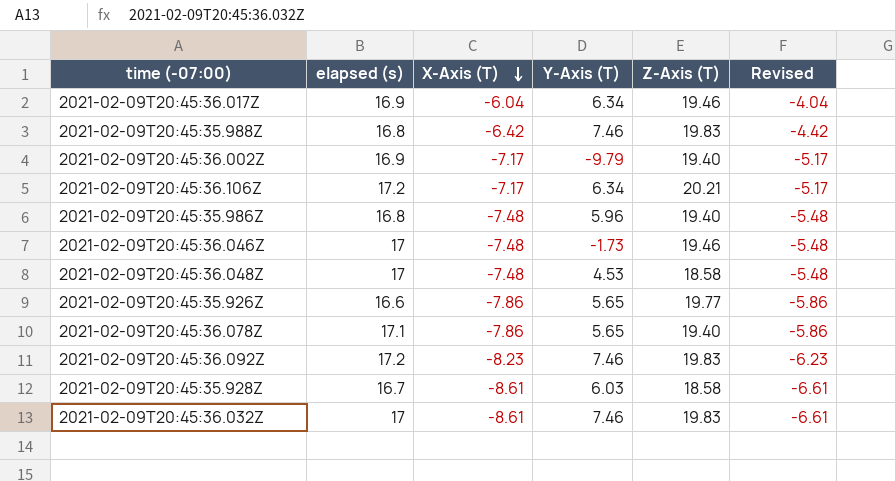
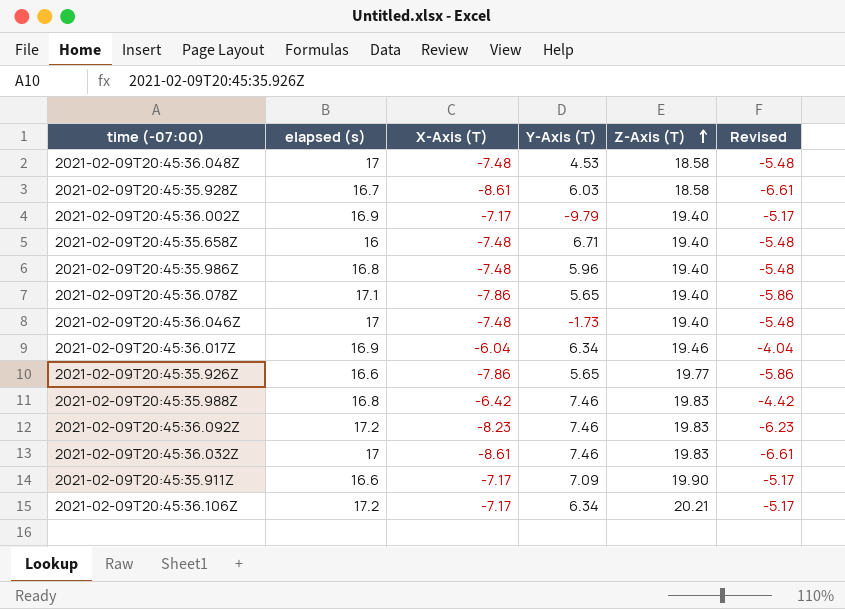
row order: X-Axis (T) descending -> Z-Axis (T) ascending
row 2021-02-09T20:45:35.658Z: none -> 16 | -7.48 | 6.71 | 19.40 | -5.48
2021-02-09T20:45:36.046Z | Z-Axis (T): 19.46 -> 19.40
row 2021-02-09T20:45:35.911Z: none -> 16.6 | -7.17 | 7.09 | 19.90 | -5.17

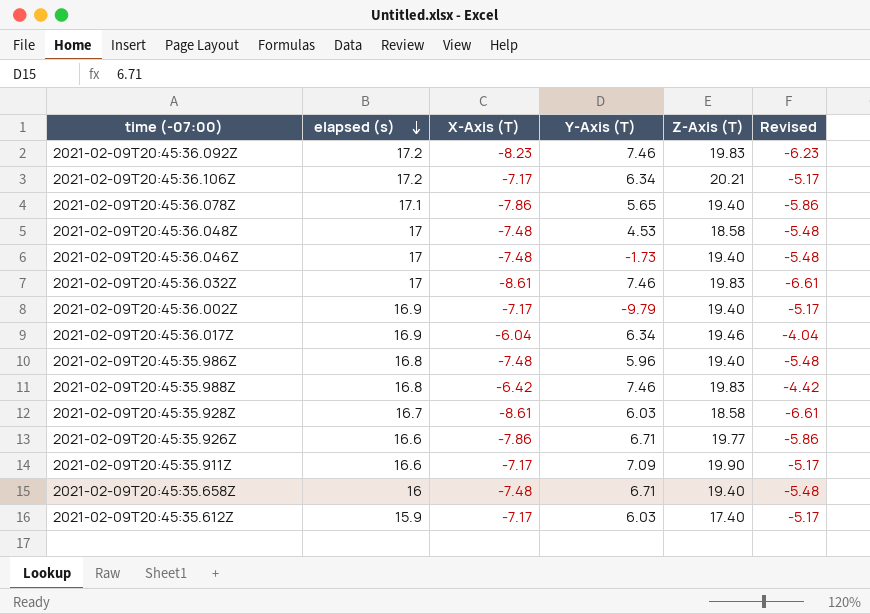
row order: Z-Axis (T) ascending -> elapsed (s) descending
2021-02-09T20:45:35.926Z | Y-Axis (T): 5.65 -> 6.71
row 2021-02-09T20:45:35.612Z: none -> 15.9 | -7.17 | 6.03 | 17.40 | -5.17

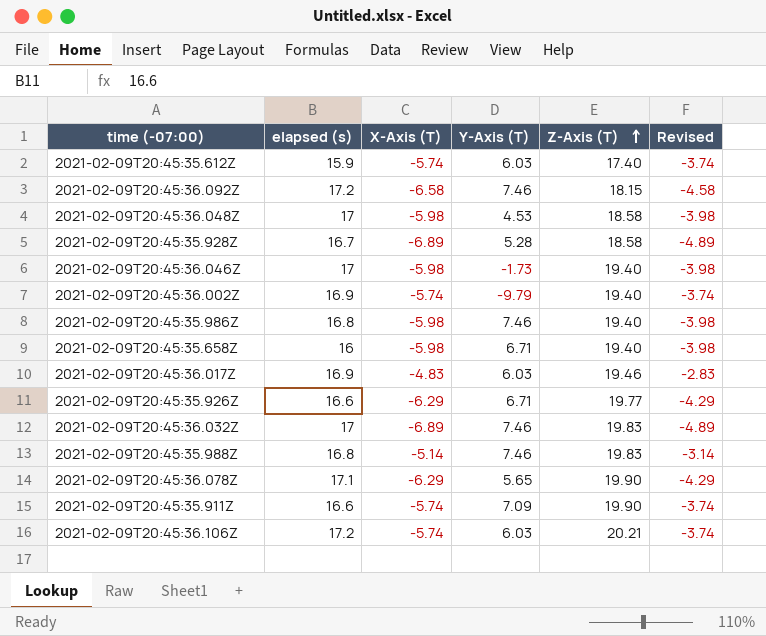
row order: elapsed (s) descending -> Z-Axis (T) ascending
2021-02-09T20:45:35.612Z | X-Axis (T): -7.17 -> -5.74
2021-02-09T20:45:35.612Z | Revised: -5.17 -> -3.74
2021-02-09T20:45:36.092Z | X-Axis (T): -8.23 -> -6.58
2021-02-09T20:45:36.092Z | Z-Axis (T): 19.83 -> 18.15
2021-02-09T20:45:36.092Z | Revised: -6.23 -> -4.58
2021-02-09T20:45:36.048Z | X-Axis (T): -7.48 -> -5.98
2021-02-09T20:45:36.048Z | Revised: -5.48 -> -3.98
2021-02-09T20:45:35.928Z | X-Axis (T): -8.61 -> -6.89
2021-02-09T20:45:35.928Z | Y-Axis (T): 6.03 -> 5.28
2021-02-09T20:45:35.928Z | Revised: -6.61 -> -4.89
2021-02-09T20:45:36.046Z | X-Axis (T): -7.48 -> -5.98
2021-02-09T20:45:36.046Z | Revised: -5.48 -> -3.98
2021-02-09T20:45:36.002Z | X-Axis (T): -7.17 -> -5.74
2021-02-09T20:45:36.002Z | Revised: -5.17 -> -3.74
2021-02-09T20:45:35.986Z | X-Axis (T): -7.48 -> -5.98
2021-02-09T20:45:35.986Z | Y-Axis (T): 5.96 -> 7.46
2021-02-09T20:45:35.986Z | Revised: -5.48 -> -3.98
2021-02-09T20:45:35.658Z | X-Axis (T): -7.48 -> -5.98
2021-02-09T20:45:35.658Z | Revised: -5.48 -> -3.98
2021-02-09T20:45:36.017Z | X-Axis (T): -6.04 -> -4.83
2021-02-09T20:45:36.017Z | Y-Axis (T): 6.34 -> 6.03
2021-02-09T20:45:36.017Z | Revised: -4.04 -> -2.83
2021-02-09T20:45:35.926Z | X-Axis (T): -7.86 -> -6.29
2021-02-09T20:45:35.926Z | Revised: -5.86 -> -4.29
2021-02-09T20:45:36.032Z | X-Axis (T): -8.61 -> -6.89
2021-02-09T20:45:36.032Z | Revised: -6.61 -> -4.89
2021-02-09T20:45:35.988Z | X-Axis (T): -6.42 -> -5.14
2021-02-09T20:45:35.988Z | Revised: -4.42 -> -3.14
2021-02-09T20:45:36.078Z | X-Axis (T): -7.86 -> -6.29
2021-02-09T20:45:36.078Z | Z-Axis (T): 19.40 -> 19.90
2021-02-09T20:45:36.078Z | Revised: -5.86 -> -4.29
2021-02-09T20:45:35.911Z | X-Axis (T): -7.17 -> -5.74
2021-02-09T20:45:35.911Z | Revised: -5.17 -> -3.74
2021-02-09T20:45:36.106Z | X-Axis (T): -7.17 -> -5.74
2021-02-09T20:45:36.106Z | Y-Axis (T): 6.34 -> 6.03
2021-02-09T20:45:36.106Z | Revised: -5.17 -> -3.74

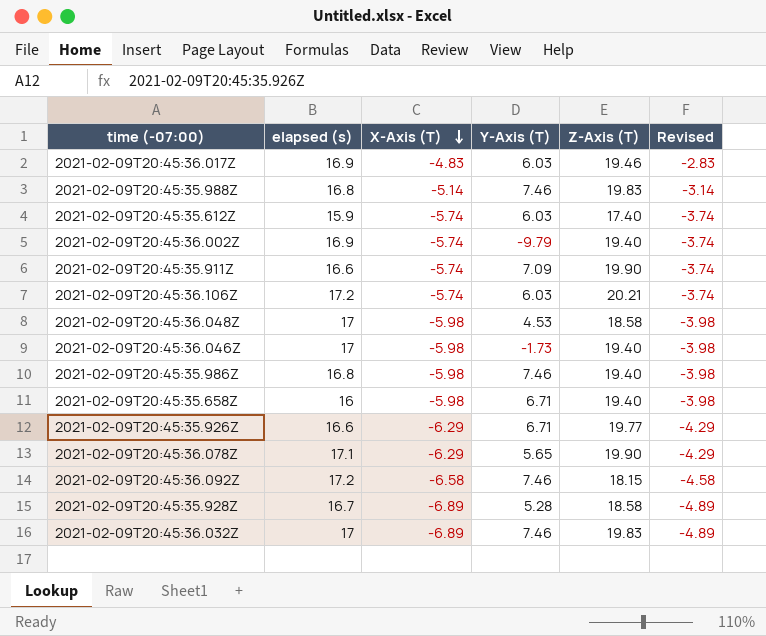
row order: Z-Axis (T) ascending -> X-Axis (T) descending

